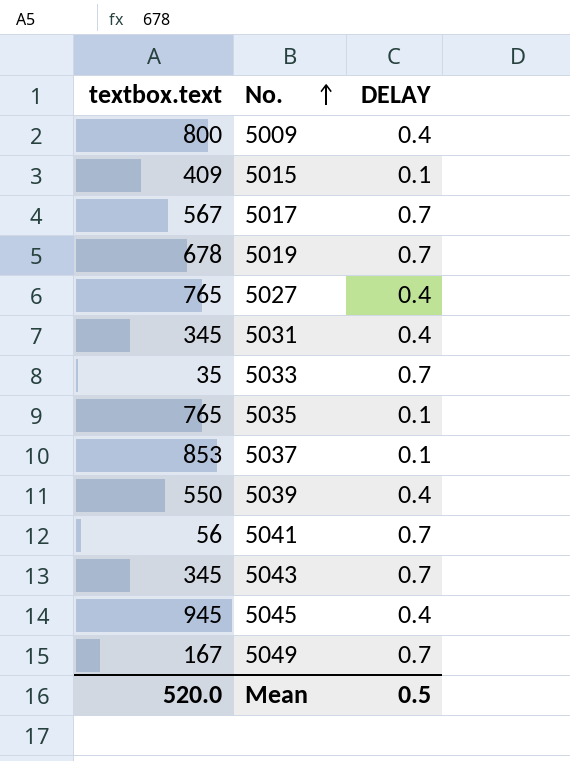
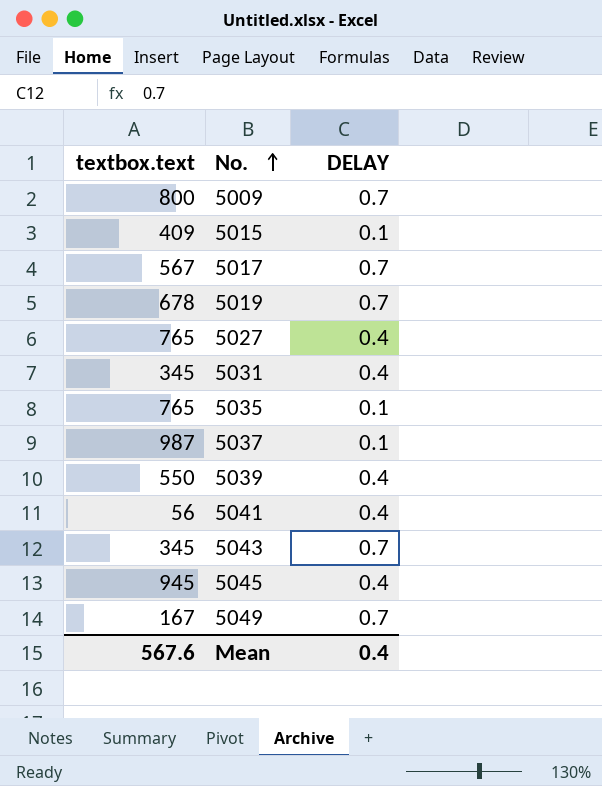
row 5033: 35 | 0.7 -> none
5009 | DELAY: 0.4 -> 0.7
5037 | textbox.text: 853 -> 987
5041 | DELAY: 0.7 -> 0.4
Mean | textbox.text: 520.0 -> 567.6
Mean | DELAY: 0.5 -> 0.4

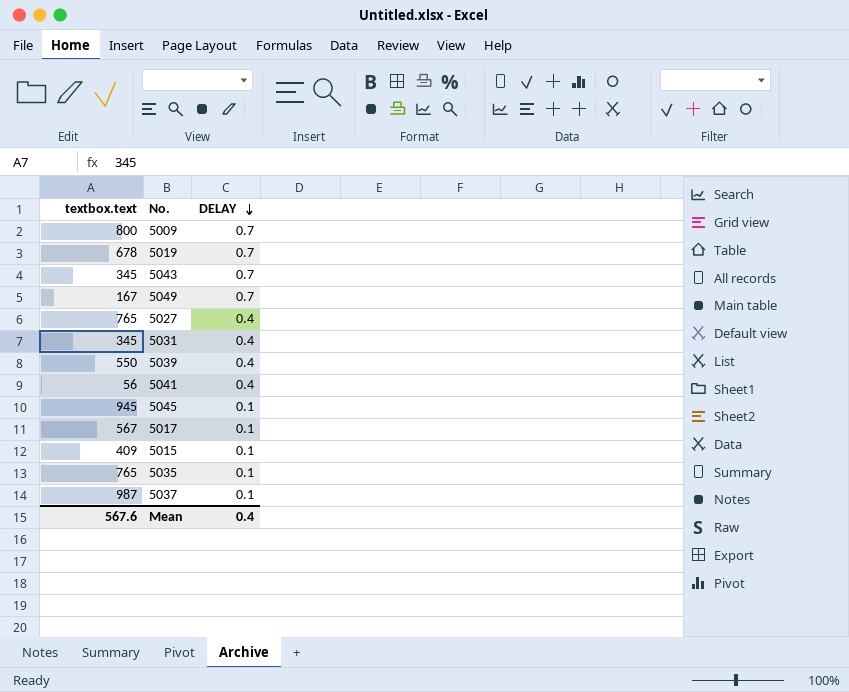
row order: No. ascending -> DELAY descending
5045 | DELAY: 0.4 -> 0.1
5017 | DELAY: 0.7 -> 0.1

